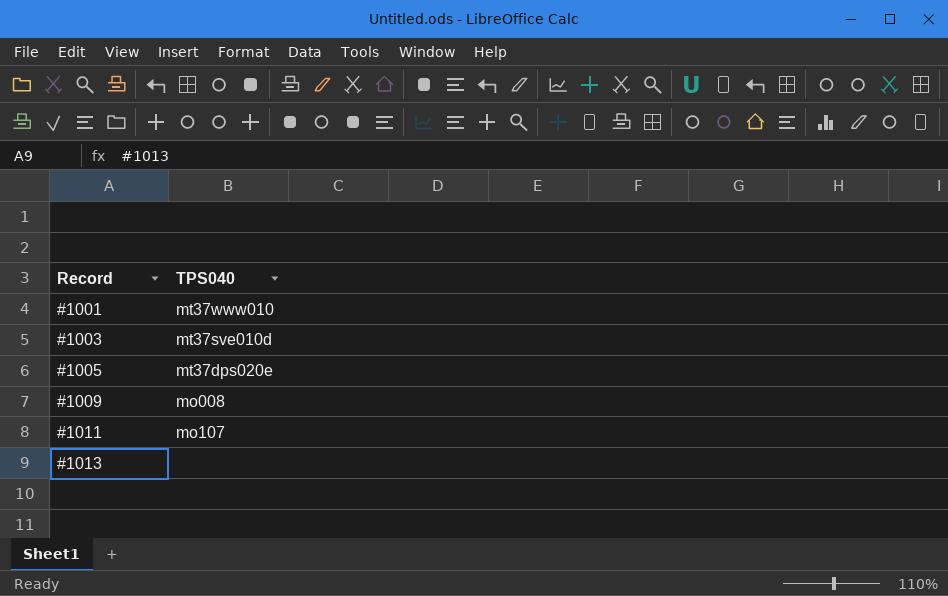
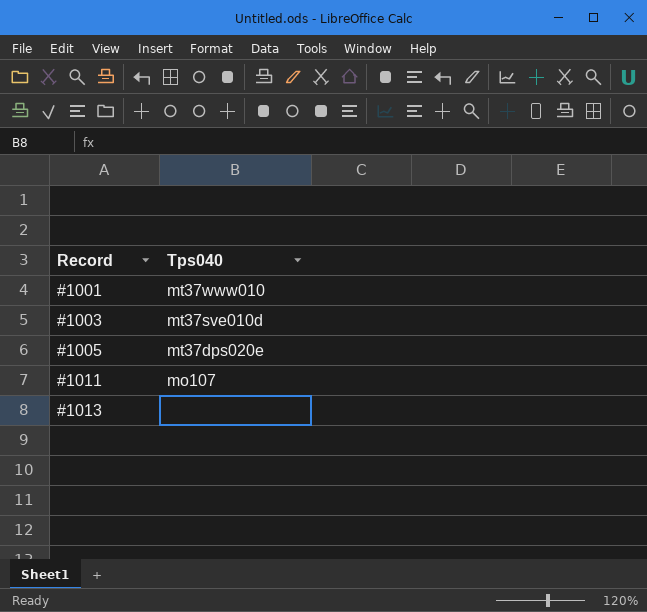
column name: TPS040 -> Tps040
row #1009: mo008 -> none

